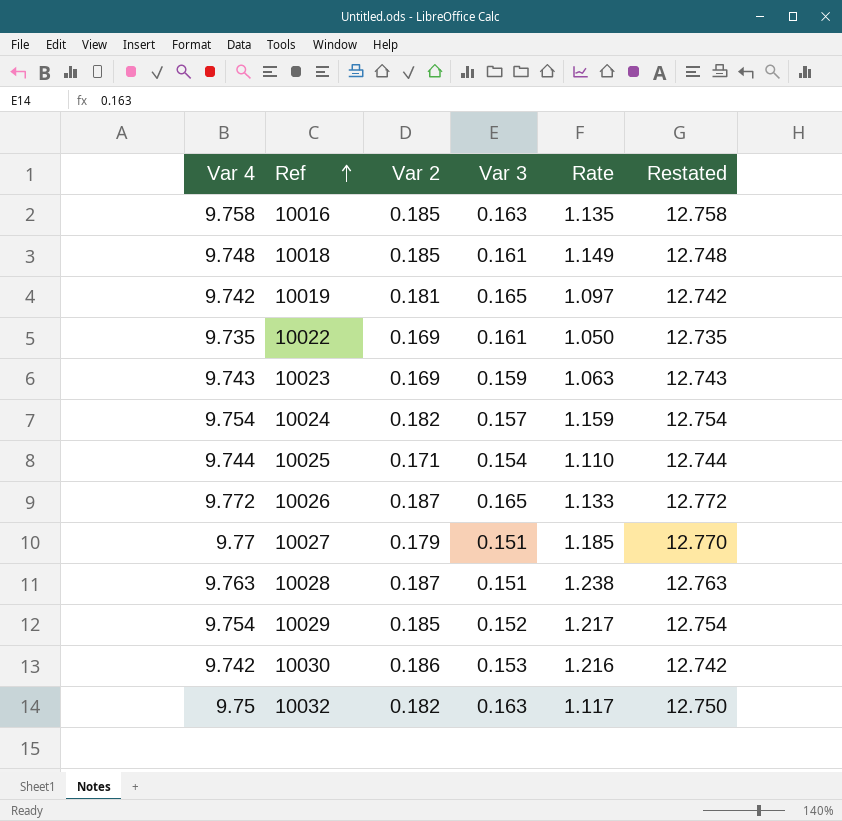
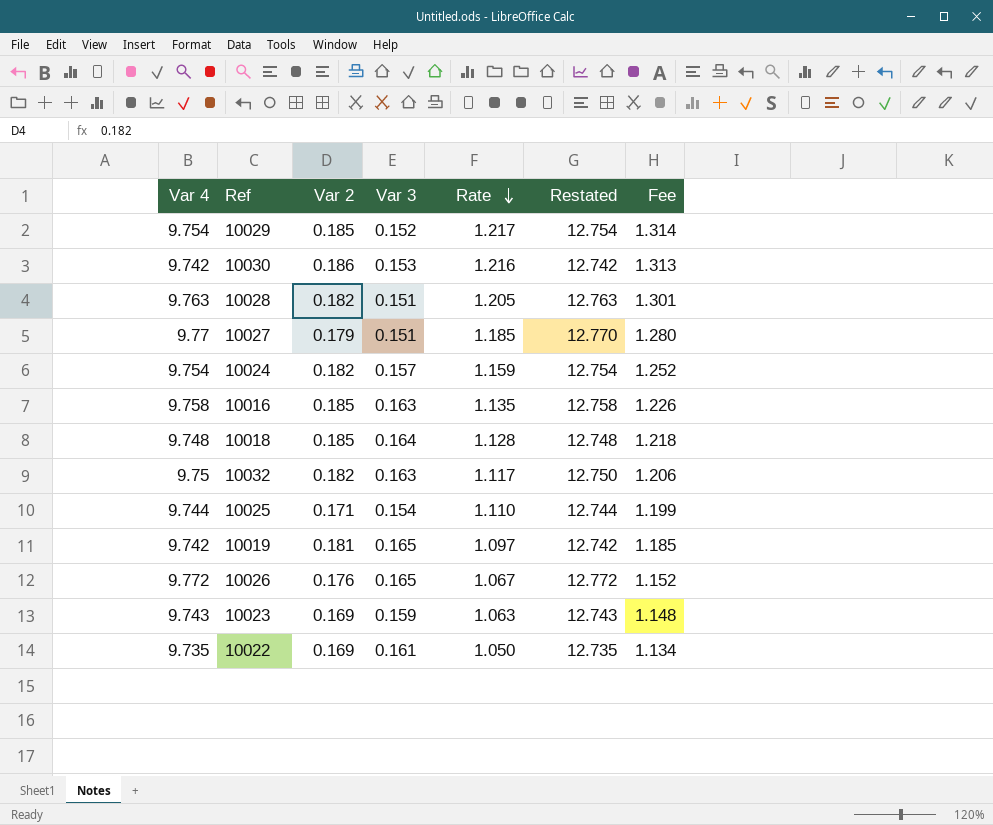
row order: Ref ascending -> Rate descending
column Fee | formula: none -> [Rate] * 1.08
10028 | Var 2: 0.187 -> 0.182
10028 | Rate: 1.238 -> 1.205
10018 | Var 3: 0.161 -> 0.164
10018 | Rate: 1.149 -> 1.128
10026 | Var 2: 0.187 -> 0.176
10026 | Rate: 1.133 -> 1.067

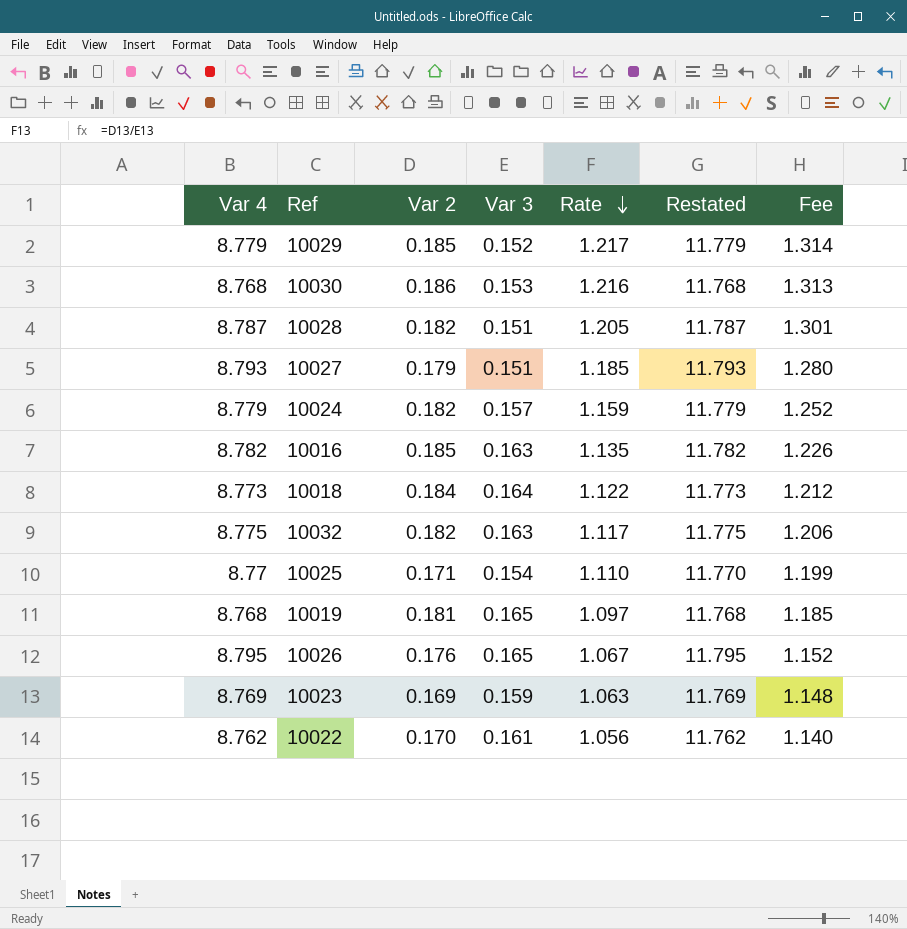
10029 | Var 4: 9.754 -> 8.779
10029 | Restated: 12.754 -> 11.779
10030 | Var 4: 9.742 -> 8.768
10030 | Restated: 12.742 -> 11.768
10028 | Var 4: 9.763 -> 8.787
10028 | Restated: 12.763 -> 11.787
10027 | Var 4: 9.77 -> 8.793
10027 | Restated: 12.770 -> 11.793
10024 | Var 4: 9.754 -> 8.779
10024 | Restated: 12.754 -> 11.779
10016 | Var 4: 9.758 -> 8.782
10016 | Restated: 12.758 -> 11.782
10018 | Var 4: 9.748 -> 8.773
10018 | Var 2: 0.185 -> 0.184
10018 | Rate: 1.128 -> 1.122
10018 | Restated: 12.748 -> 11.773
10018 | Fee: 1.218 -> 1.212
10032 | Var 4: 9.75 -> 8.775
10032 | Restated: 12.750 -> 11.775
10025 | Var 4: 9.744 -> 8.77
10025 | Restated: 12.744 -> 11.770
10019 | Var 4: 9.742 -> 8.768
10019 | Restated: 12.742 -> 11.768
10026 | Var 4: 9.772 -> 8.795
10026 | Restated: 12.772 -> 11.795
10023 | Var 4: 9.743 -> 8.769
10023 | Restated: 12.743 -> 11.769
10022 | Var 4: 9.735 -> 8.762
10022 | Var 2: 0.169 -> 0.170
10022 | Rate: 1.050 -> 1.056
10022 | Restated: 12.735 -> 11.762
10022 | Fee: 1.134 -> 1.140

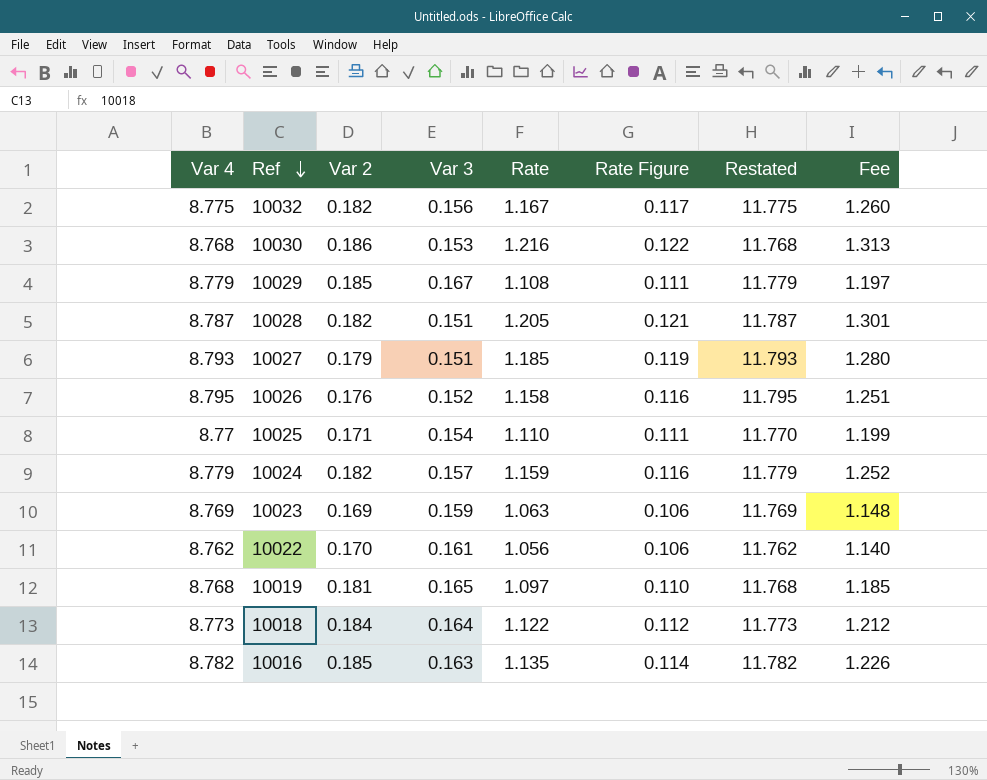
row order: Rate descending -> Ref descending
column Rate Figure | formula: none -> [Rate] * 0.1
10032 | Var 3: 0.163 -> 0.156
10032 | Rate: 1.117 -> 1.167
10032 | Fee: 1.206 -> 1.260
10029 | Var 3: 0.152 -> 0.167
10029 | Rate: 1.217 -> 1.108
10029 | Fee: 1.314 -> 1.197
10026 | Var 3: 0.165 -> 0.152
10026 | Rate: 1.067 -> 1.158
10026 | Fee: 1.152 -> 1.251

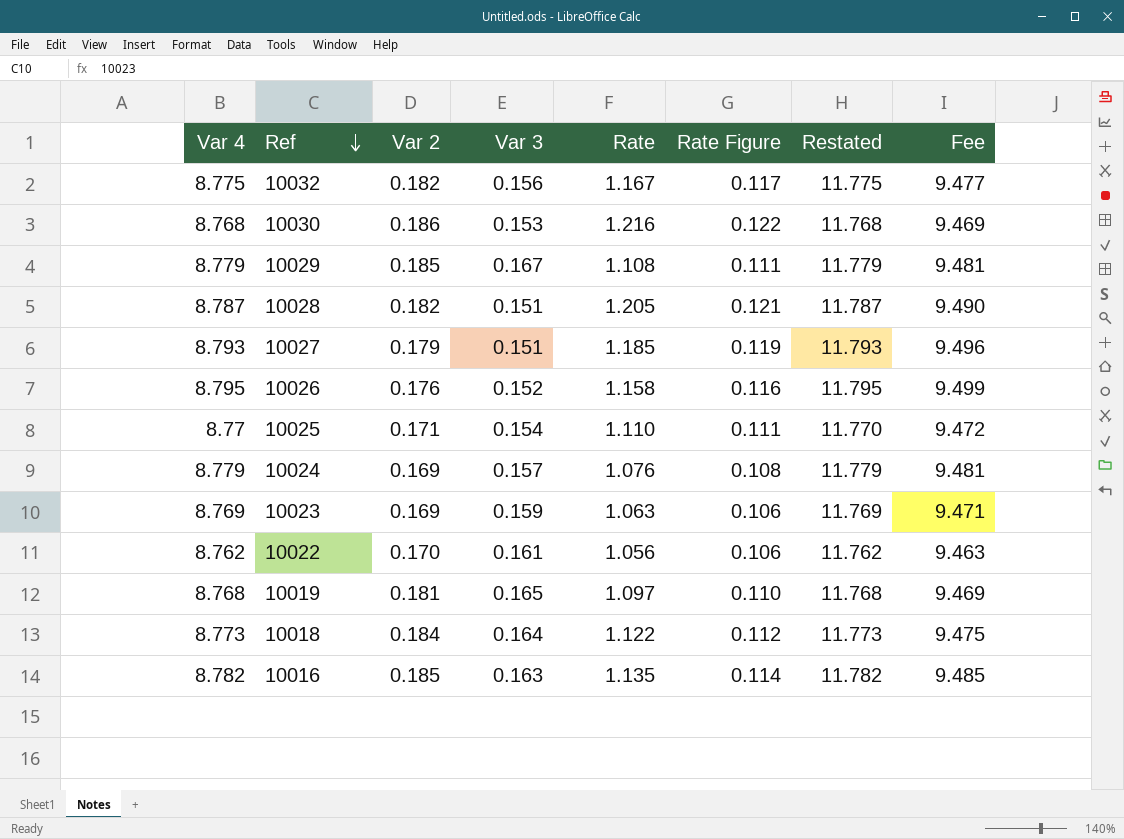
column Fee | formula: [Rate] * 1.08 -> [Var 4] * 1.08
10024 | Var 2: 0.182 -> 0.169
10024 | Rate: 1.159 -> 1.076
10024 | Rate Figure: 0.116 -> 0.108

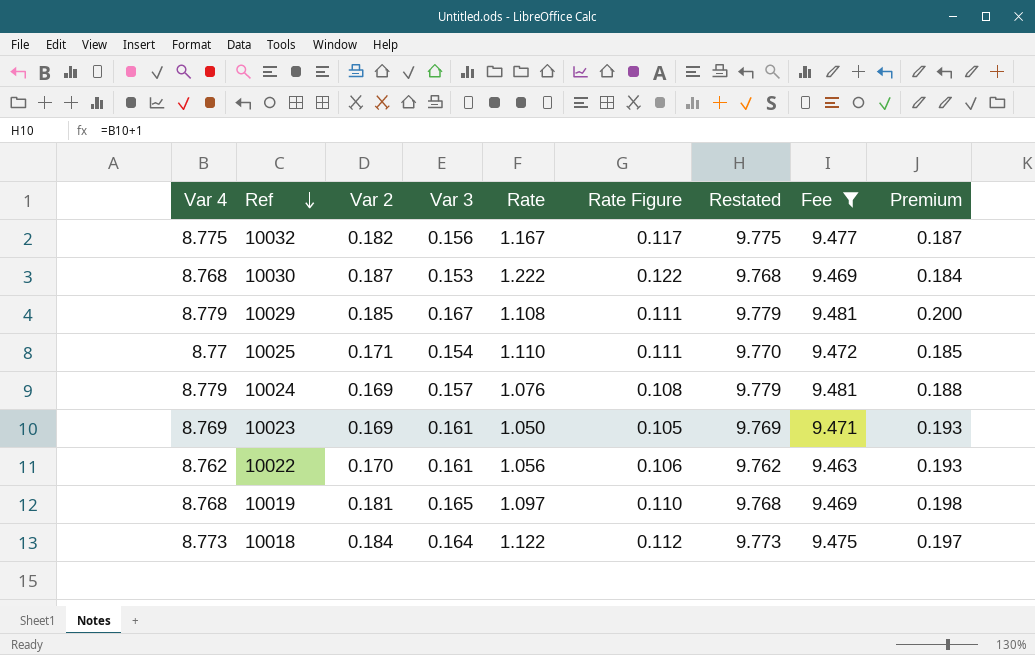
filter: none -> Fee <= 9.481
column Restated | formula: [Var 4] + 3 -> [Var 4] + 1
column Premium | formula: none -> [Var 3] * 1.2
10030 | Var 2: 0.186 -> 0.187
10030 | Rate: 1.216 -> 1.222
10023 | Var 3: 0.159 -> 0.161
10023 | Rate: 1.063 -> 1.050
10023 | Rate Figure: 0.106 -> 0.105

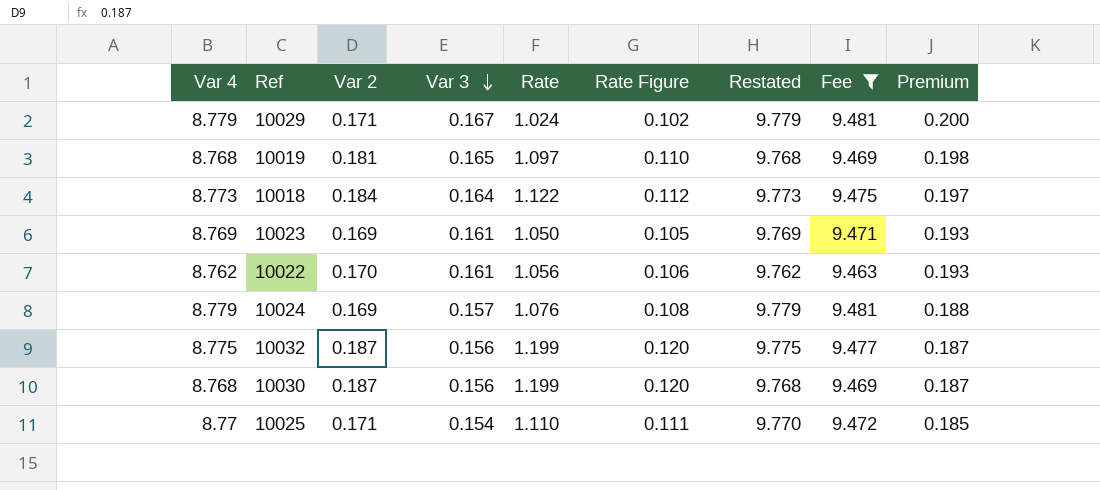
row order: Ref descending -> Var 3 descending
10029 | Var 2: 0.185 -> 0.171
10029 | Rate: 1.108 -> 1.024
10029 | Rate Figure: 0.111 -> 0.102
10032 | Var 2: 0.182 -> 0.187
10032 | Rate: 1.167 -> 1.199
10032 | Rate Figure: 0.117 -> 0.120
10030 | Var 3: 0.153 -> 0.156
10030 | Rate: 1.222 -> 1.199
10030 | Rate Figure: 0.122 -> 0.120
10030 | Premium: 0.184 -> 0.187

